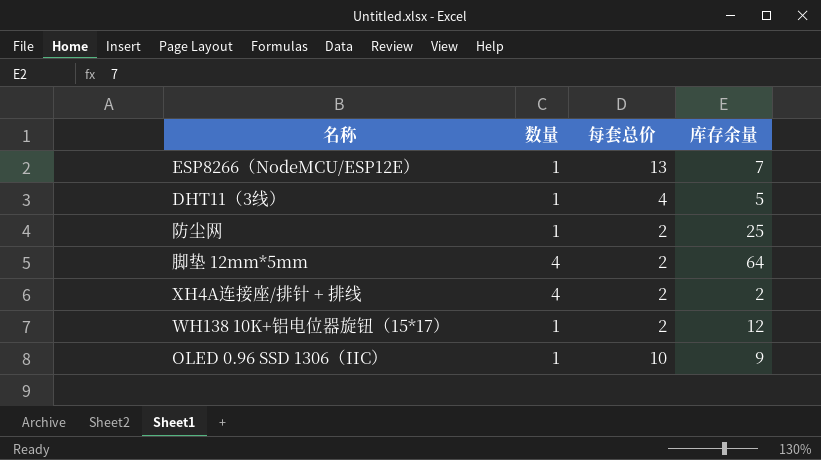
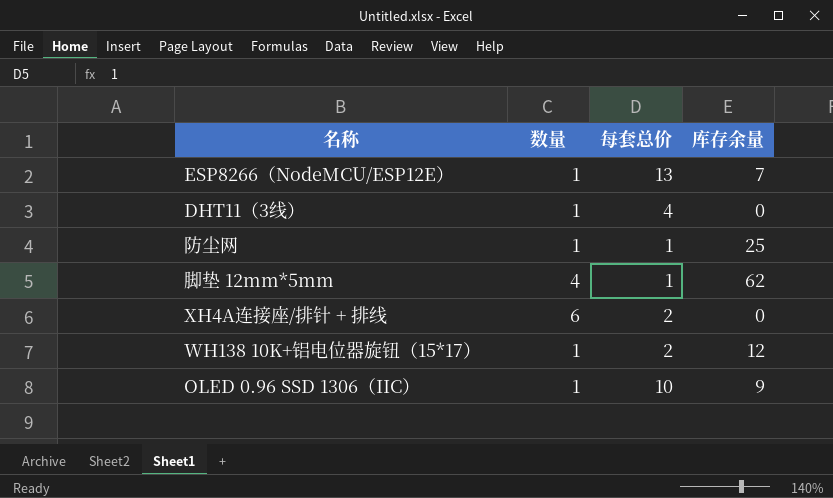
DHT11（3线） | 库存余量: 5 -> 0
防尘网 | 每套总价: 2 -> 1
脚垫 12mm*5mm | 每套总价: 2 -> 1
脚垫 12mm*5mm | 库存余量: 64 -> 62
XH4A连接座/排针 + 排线 | 数量: 4 -> 6
XH4A连接座/排针 + 排线 | 库存余量: 2 -> 0

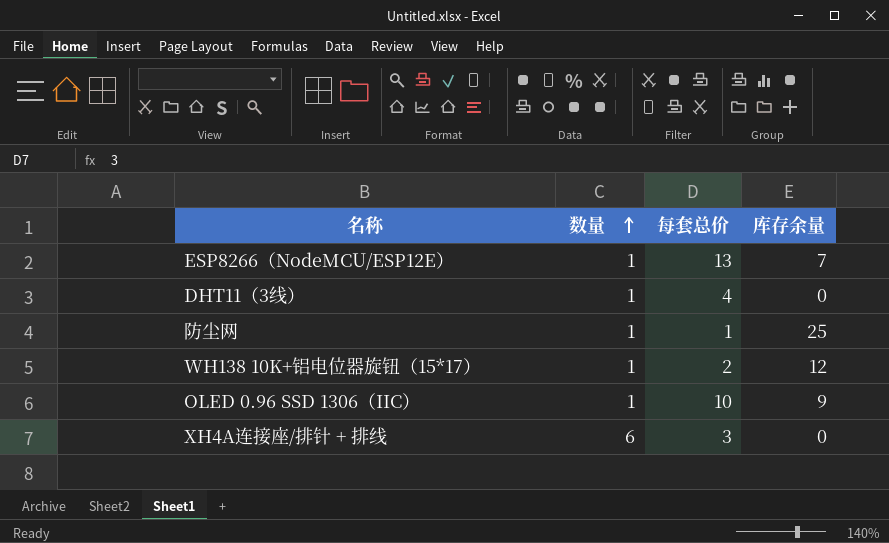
row order: none -> 数量 ascending
row 脚垫 12mm*5mm: 4 | 1 | 62 -> none
XH4A连接座/排针 + 排线 | 每套总价: 2 -> 3

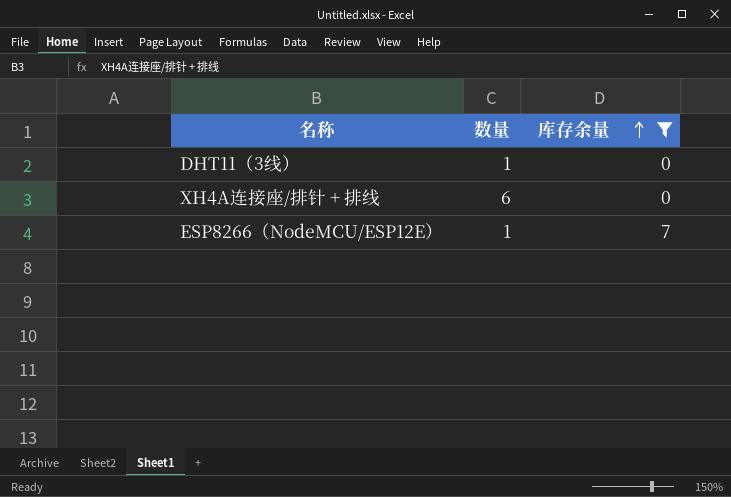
filter: none -> 库存余量 <= 7
row order: 数量 ascending -> 库存余量 ascending
column 每套总价 | position: 3 -> none

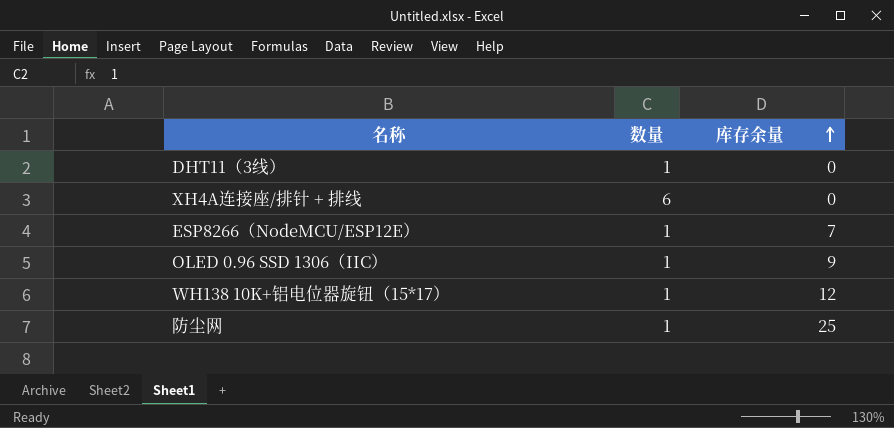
filter: 库存余量 <= 7 -> none

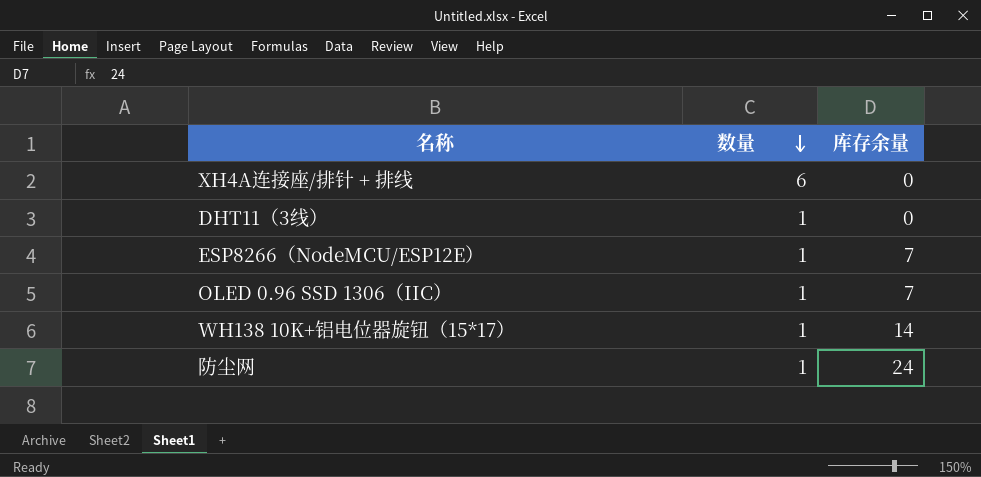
row order: 库存余量 ascending -> 数量 descending
OLED 0.96 SSD 1306（IIC） | 库存余量: 9 -> 7
WH138 10K+铝电位器旋钮（15*17） | 库存余量: 12 -> 14
防尘网 | 库存余量: 25 -> 24

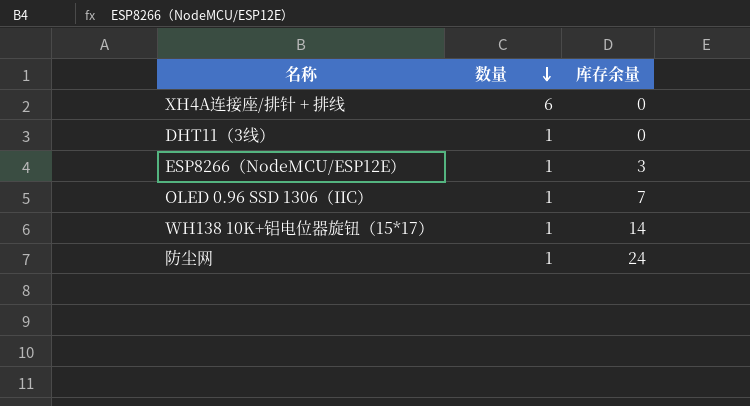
ESP8266（NodeMCU/ESP12E） | 库存余量: 7 -> 3

